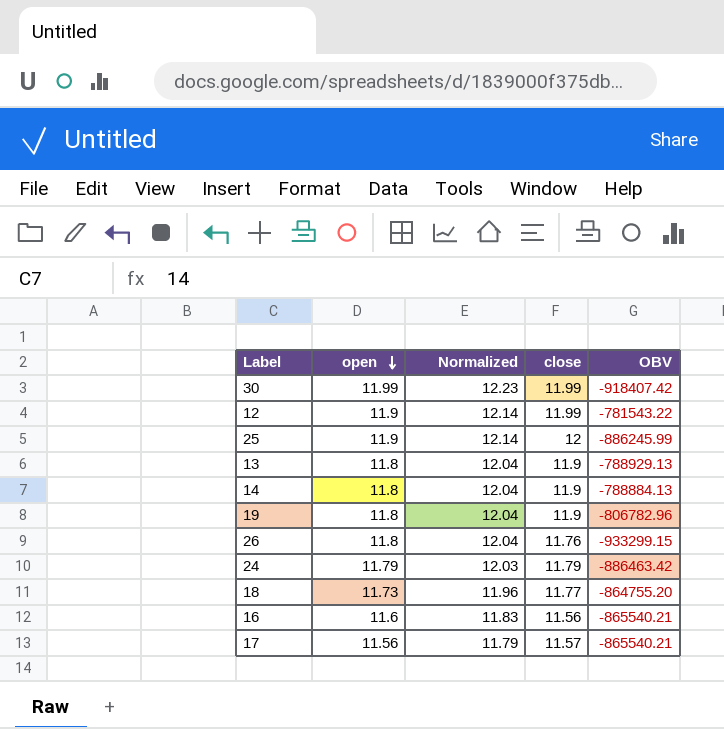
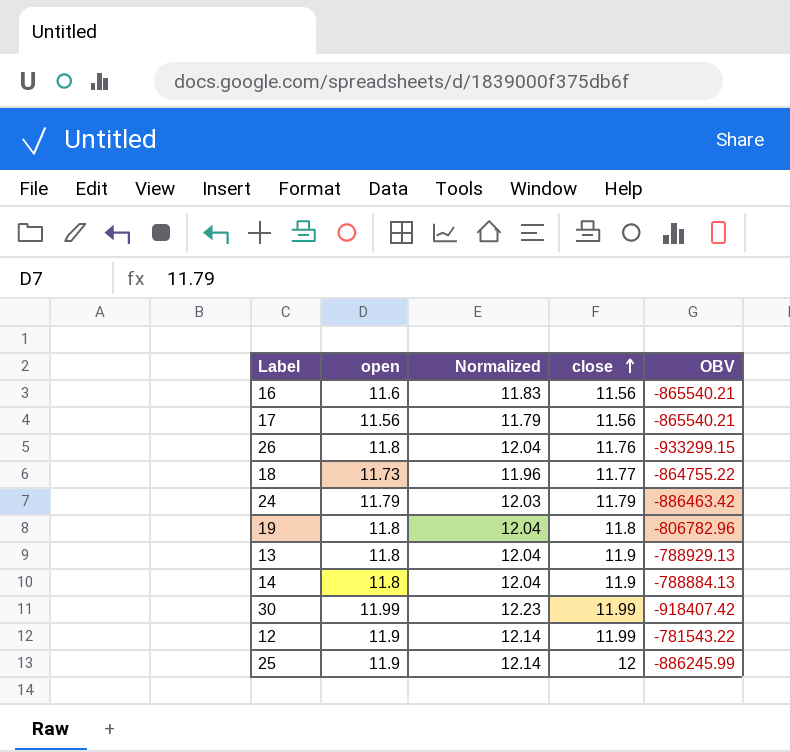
row order: open descending -> close ascending
17 | close: 11.57 -> 11.56
18 | OBV: -864755.20 -> -864755.22
19 | close: 11.9 -> 11.8

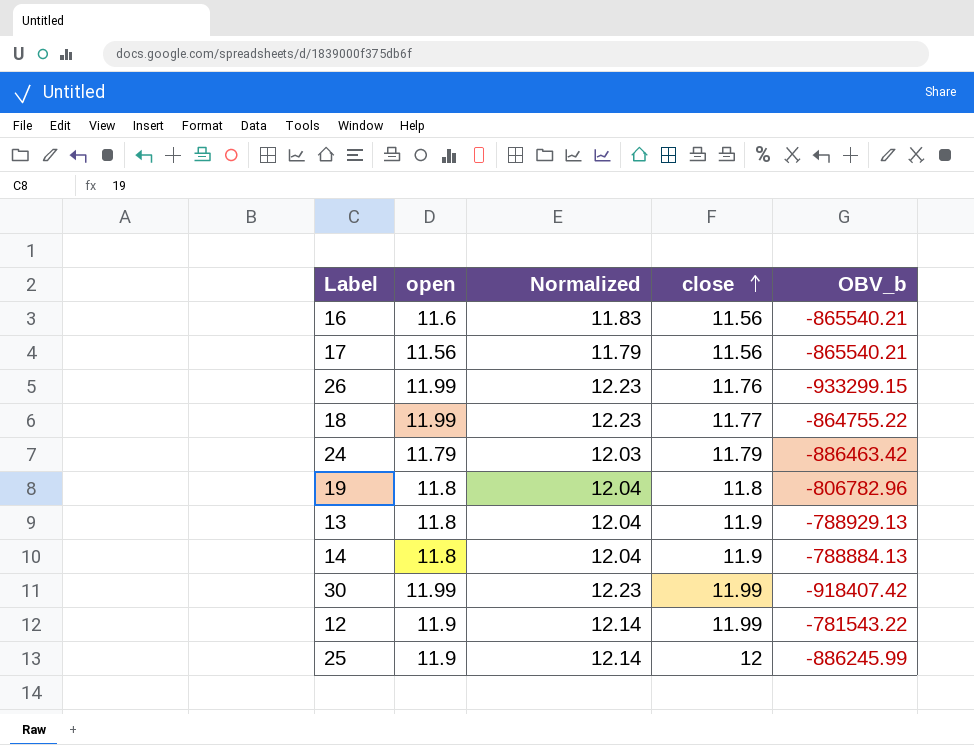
column name: OBV -> OBV_b
26 | open: 11.8 -> 11.99
26 | Normalized: 12.04 -> 12.23
18 | open: 11.73 -> 11.99
18 | Normalized: 11.96 -> 12.23

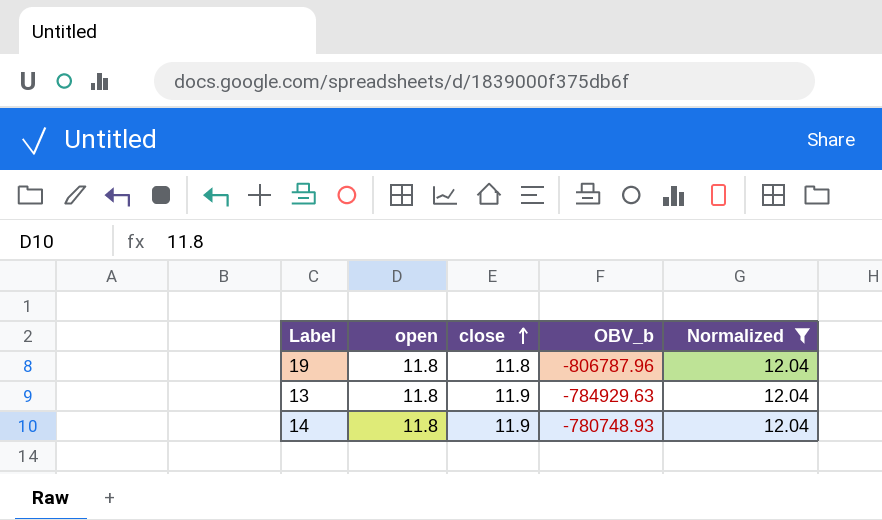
filter: none -> Normalized = 12.04
column Normalized | position: 3 -> 5
19 | OBV_b: -806782.96 -> -806787.96
13 | OBV_b: -788929.13 -> -784929.63
14 | OBV_b: -788884.13 -> -780748.93

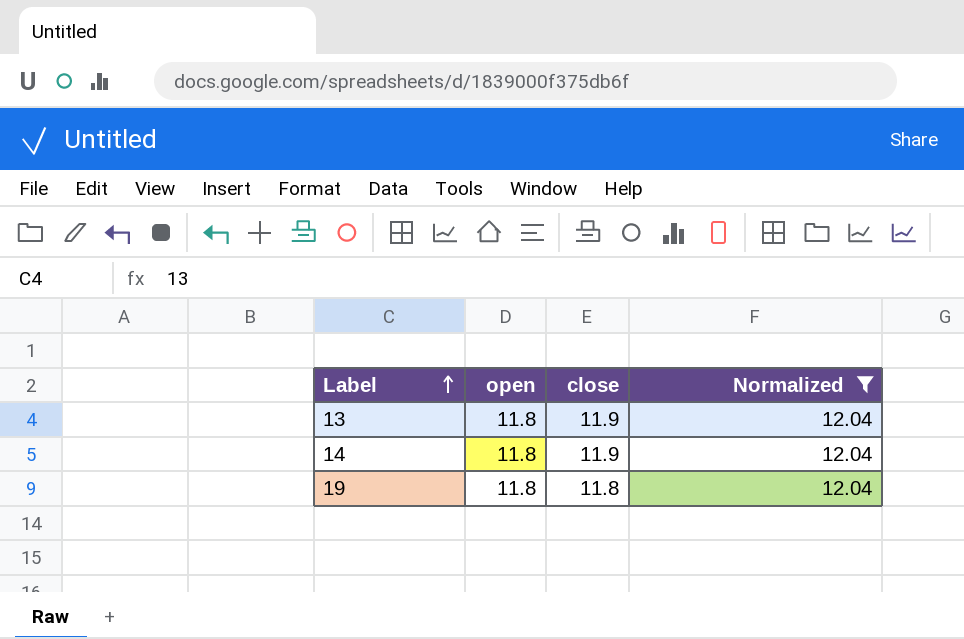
row order: close ascending -> Label ascending
column OBV_b | position: 4 -> none

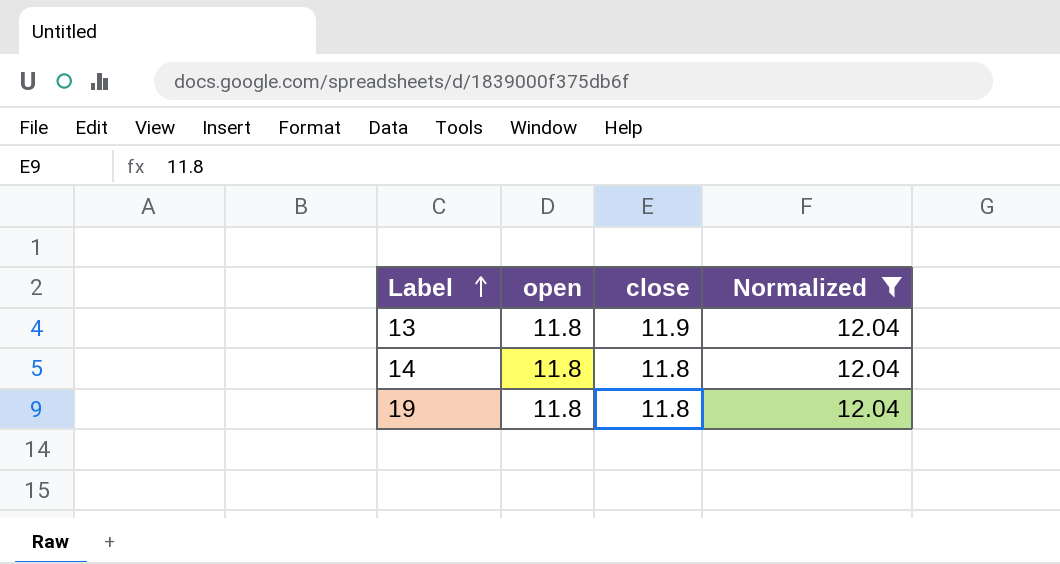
14 | close: 11.9 -> 11.8

